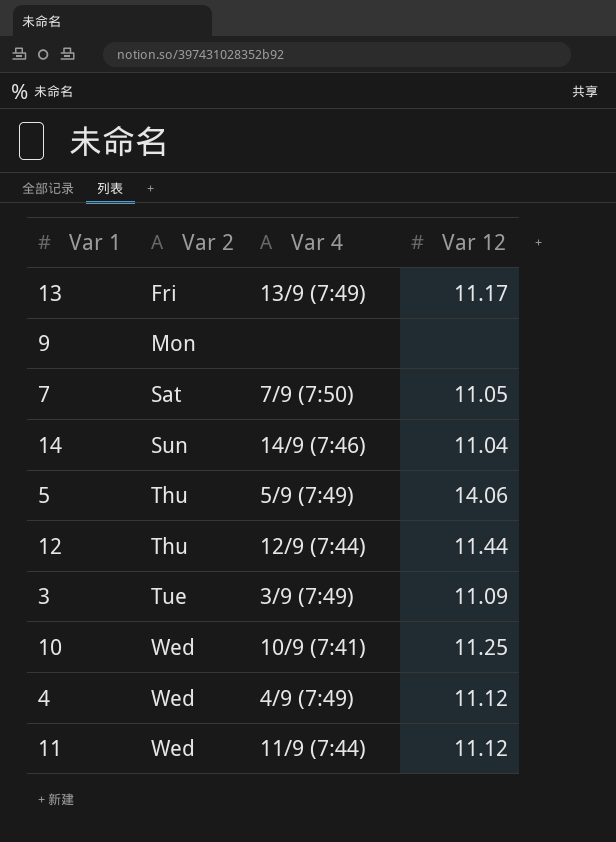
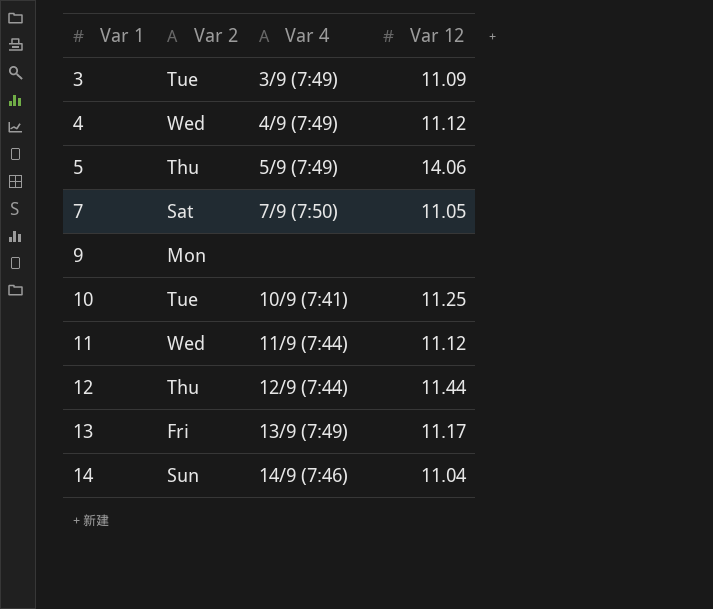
row order: Var 2 ascending -> Var 1 ascending
10 | Var 2: Wed -> Tue

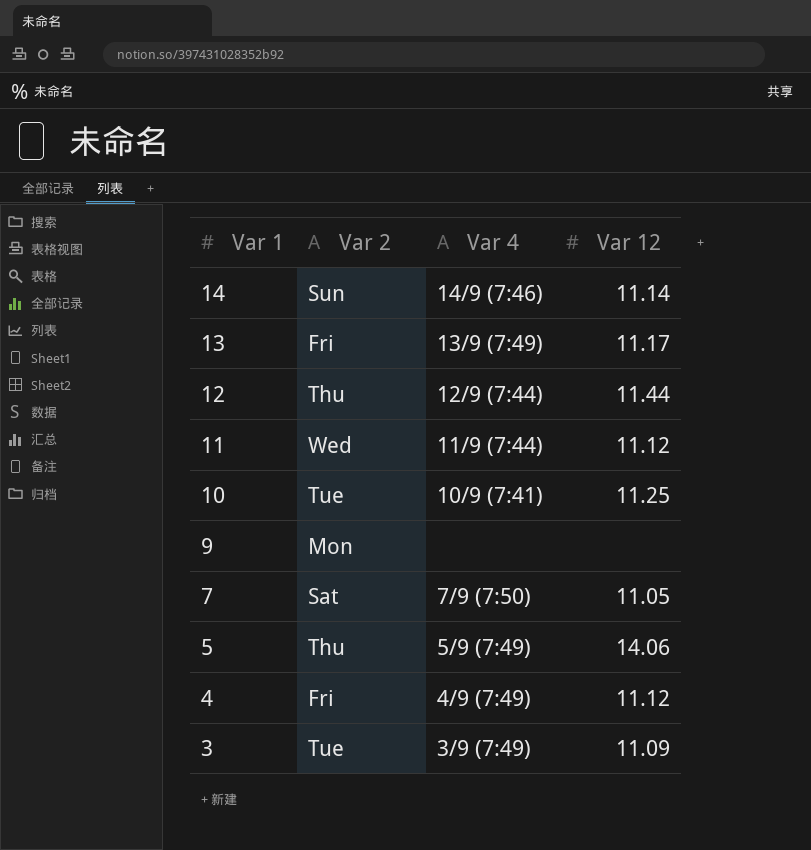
row order: Var 1 ascending -> Var 1 descending
14 | Var 12: 11.04 -> 11.14
4 | Var 2: Wed -> Fri

